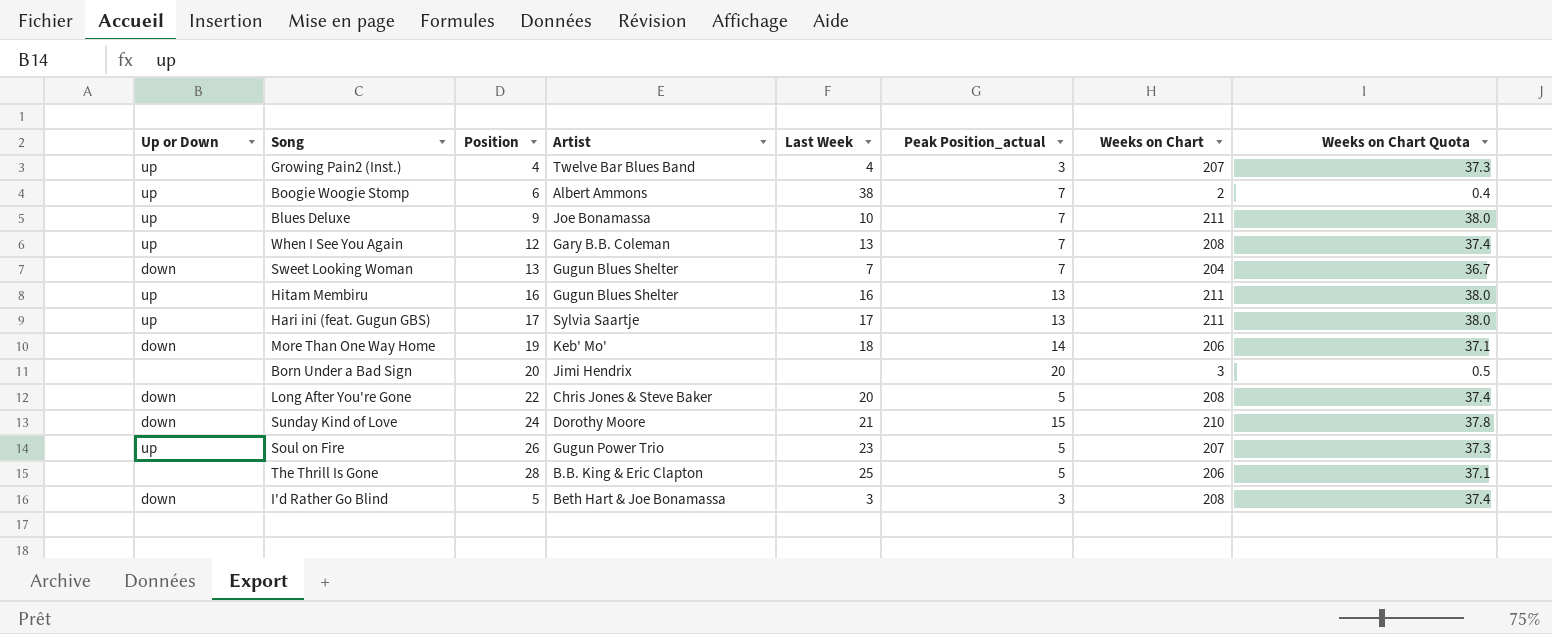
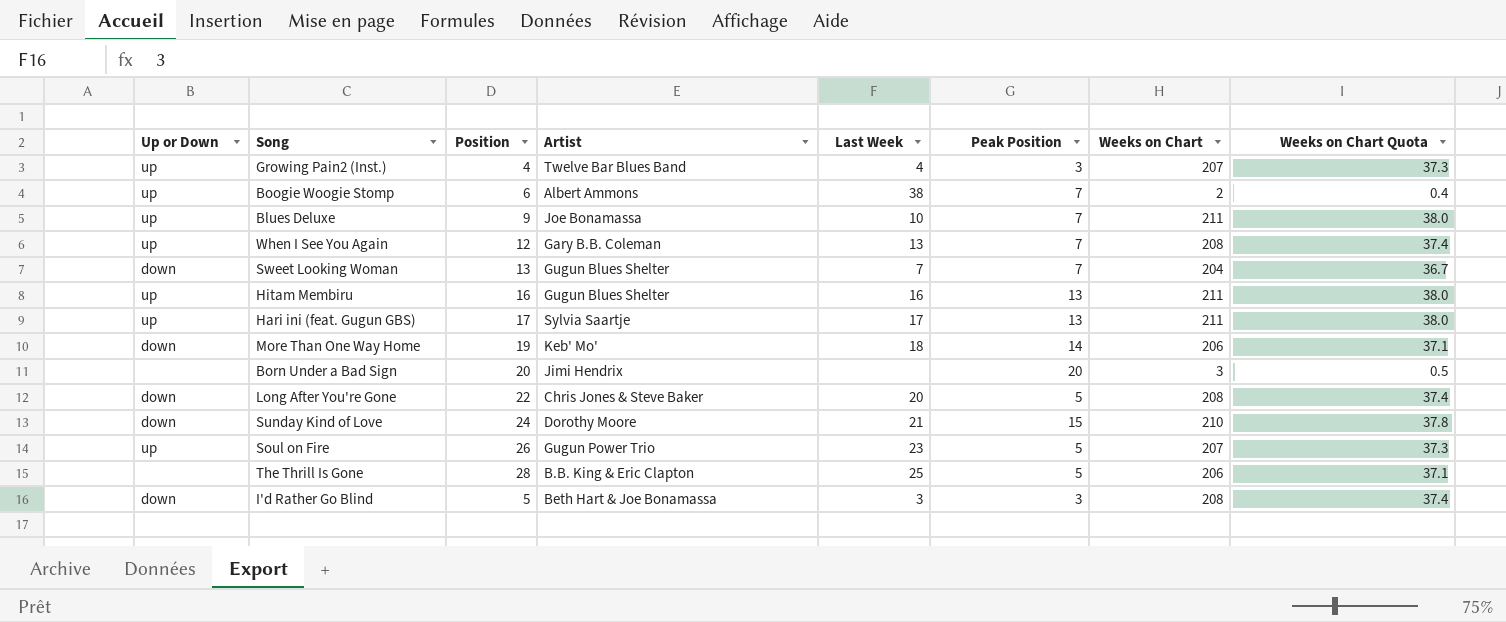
column name: Peak Position_actual -> Peak Position

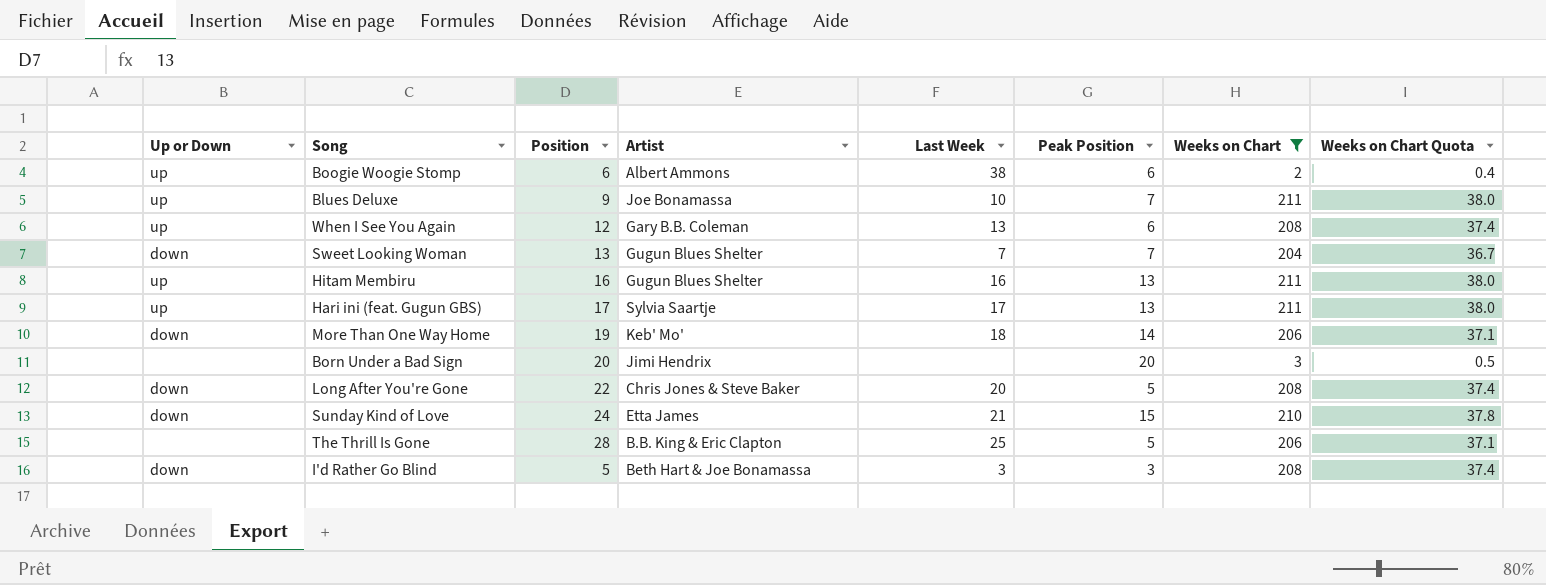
filter: none -> Weeks on Chart != 207
Boogie Woogie Stomp | Peak Position: 7 -> 6
When I See You Again | Peak Position: 7 -> 6
Sunday Kind of Love | Artist: Dorothy Moore -> Etta James

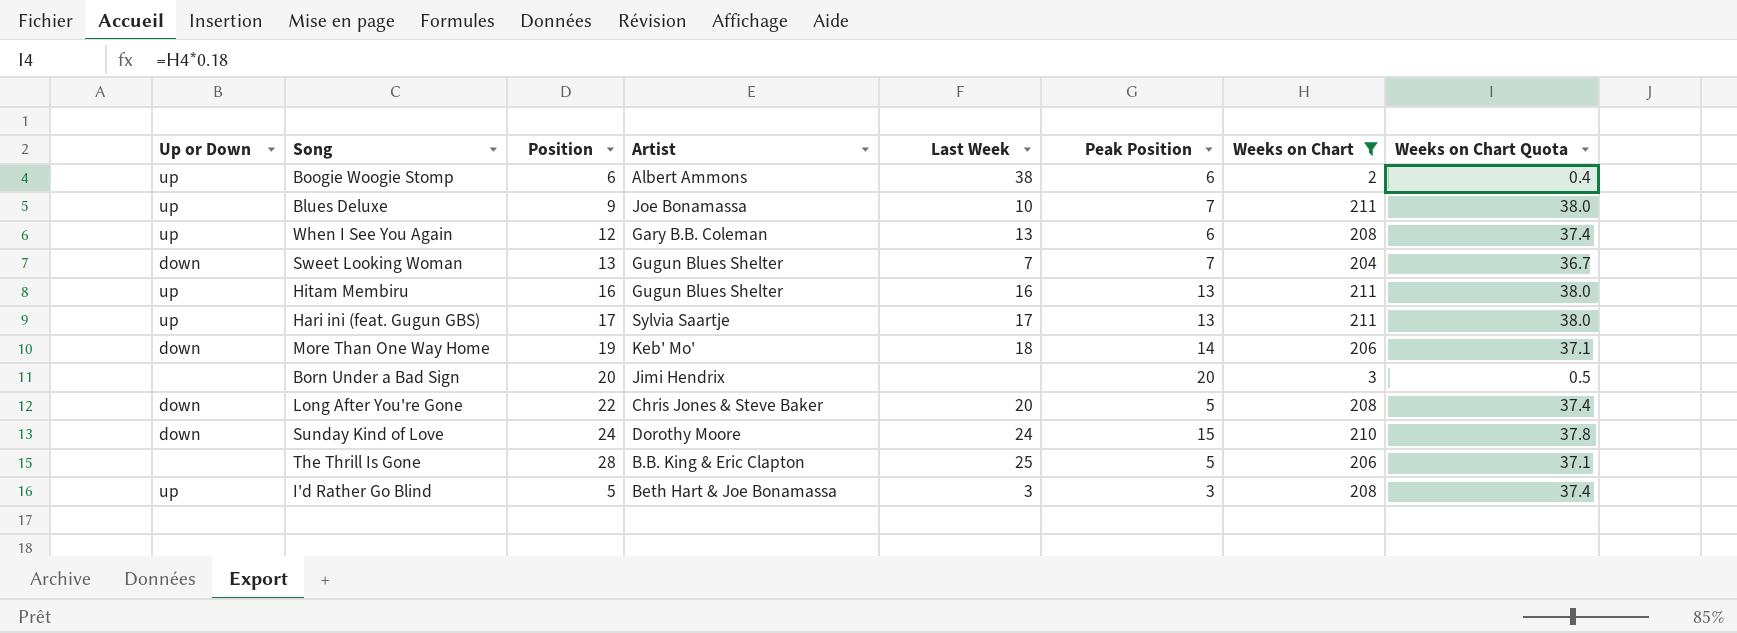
Sunday Kind of Love | Artist: Etta James -> Dorothy Moore
Sunday Kind of Love | Last Week: 21 -> 24
I'd Rather Go Blind | Up or Down: down -> up

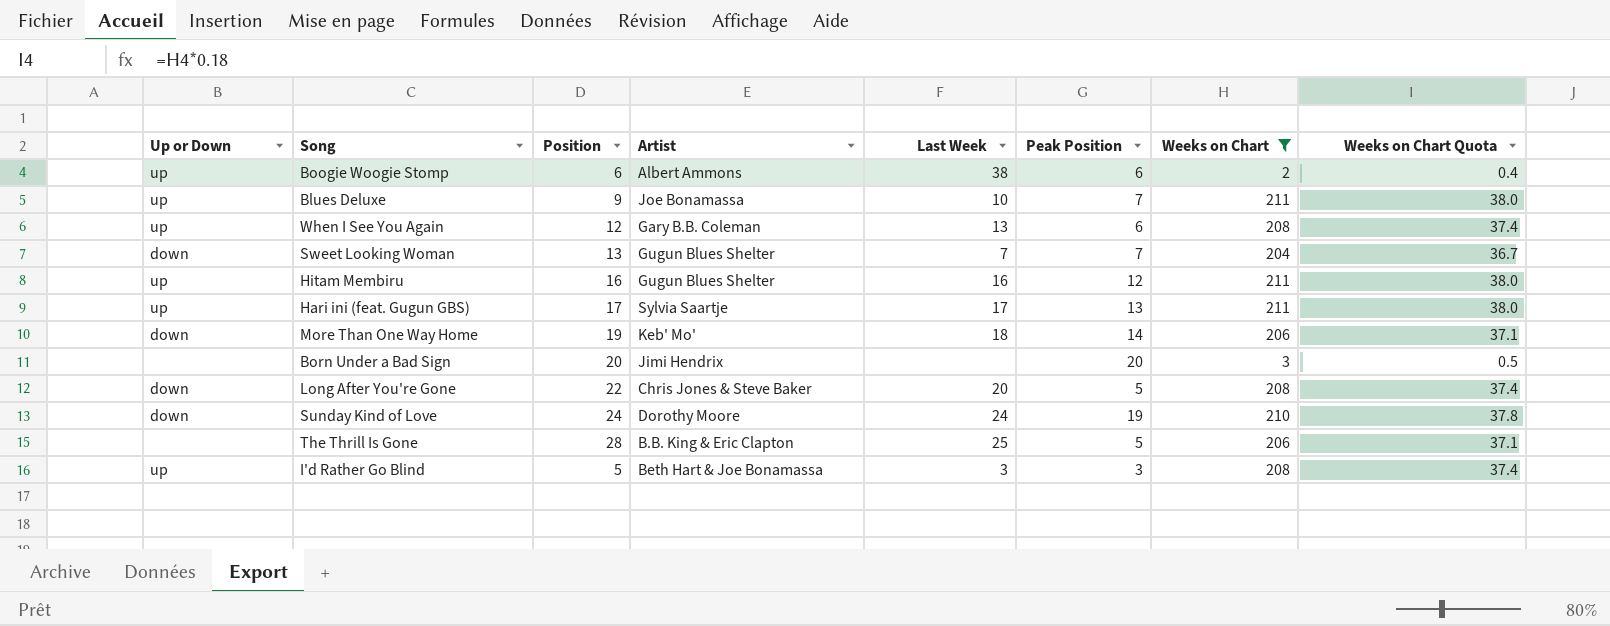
Hitam Membiru | Peak Position: 13 -> 12
Sunday Kind of Love | Peak Position: 15 -> 19

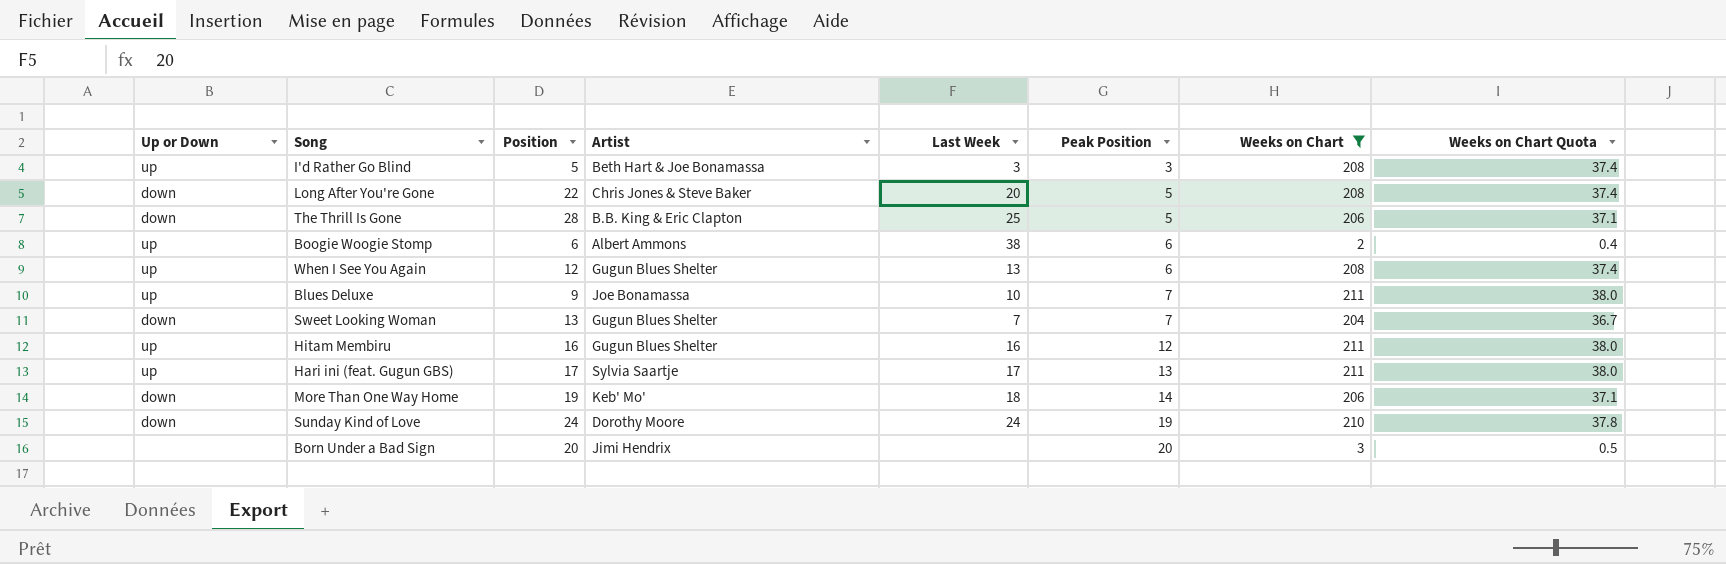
row order: none -> Peak Position ascending
The Thrill Is Gone | Up or Down: none -> down
When I See You Again | Artist: Gary B.B. Coleman -> Gugun Blues Shelter

